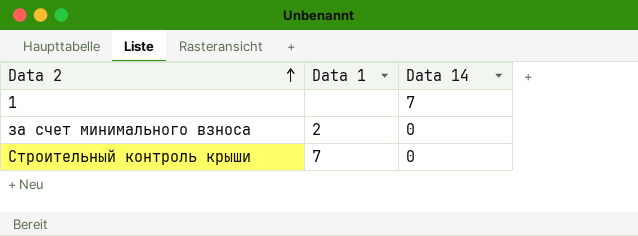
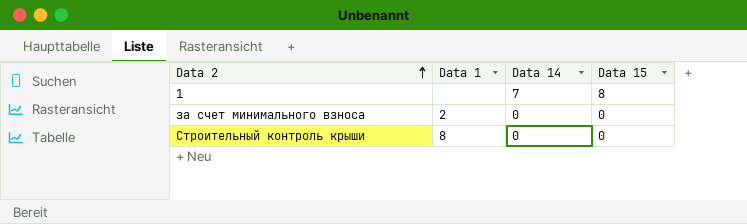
column Data 15 | position: none -> 4
Строительный контроль крыши | Data 1: 7 -> 8

